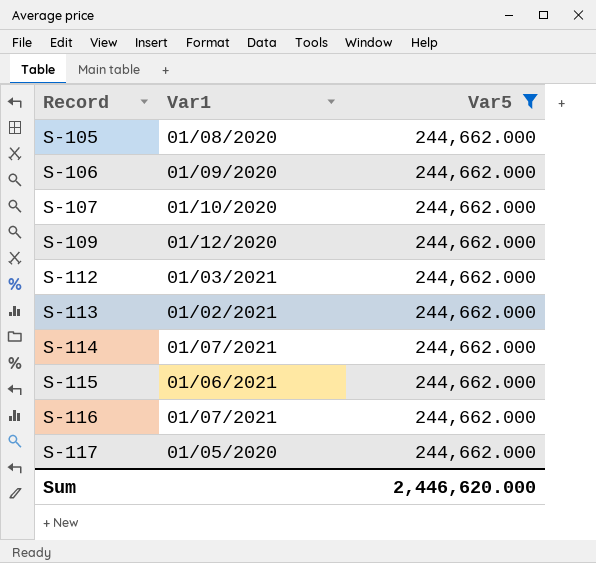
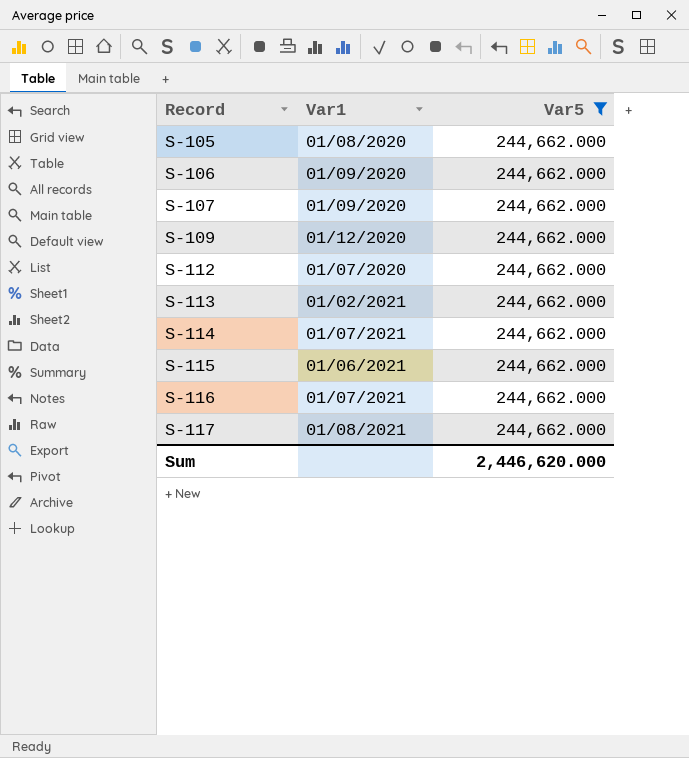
S-107 | Var1: 01/10/2020 -> 01/09/2020
S-112 | Var1: 01/03/2021 -> 01/07/2020
S-117 | Var1: 01/05/2020 -> 01/08/2021

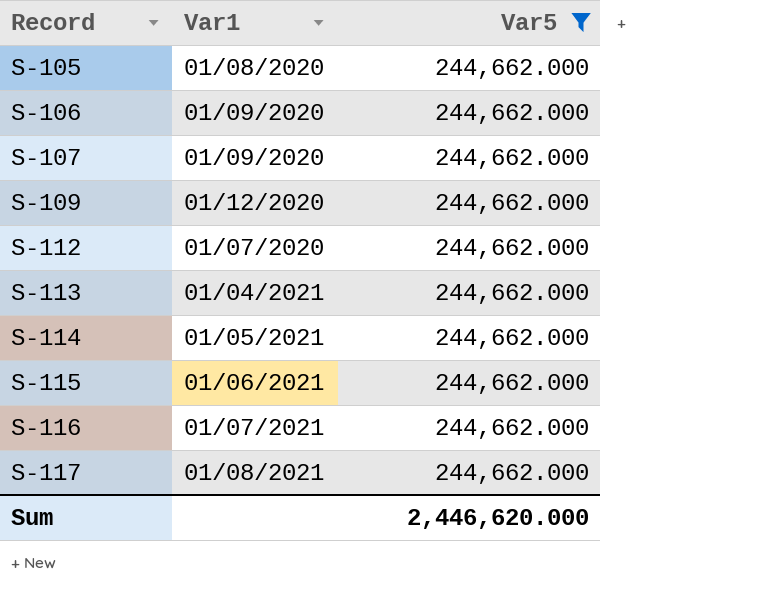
S-113 | Var1: 01/02/2021 -> 01/04/2021
S-114 | Var1: 01/07/2021 -> 01/05/2021

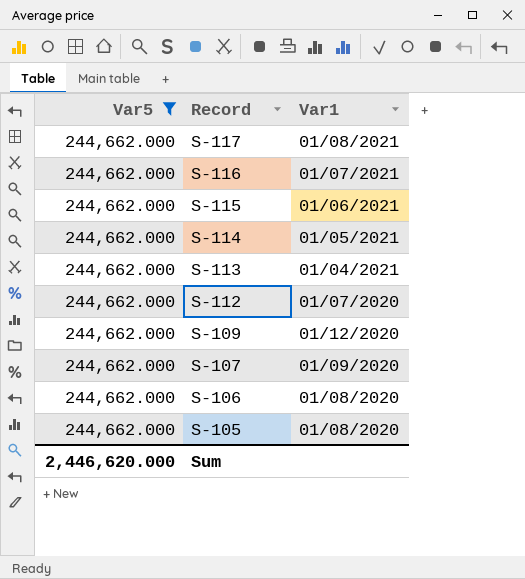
row order: Record ascending -> Record descending
column Var5 | position: 3 -> 1
S-106 | Var1: 01/09/2020 -> 01/08/2020

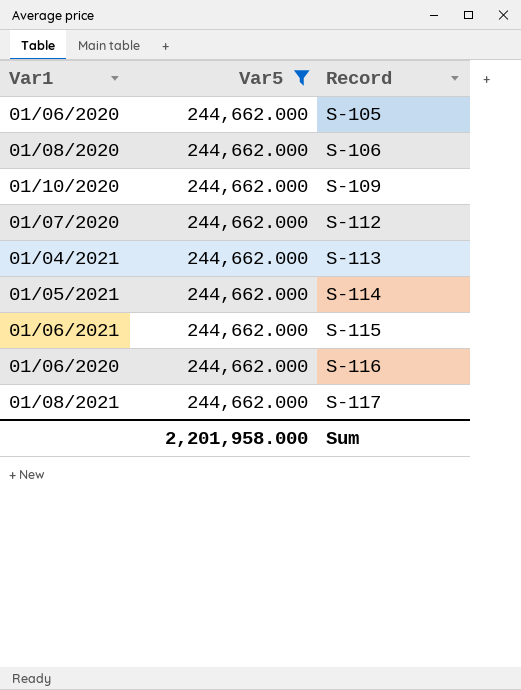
row order: Record descending -> Record ascending
column Var1 | position: 3 -> 1
row S-107: 244,662.000 | 01/09/2020 -> none
S-105 | Var1: 01/08/2020 -> 01/06/2020
S-109 | Var1: 01/12/2020 -> 01/10/2020
S-116 | Var1: 01/07/2021 -> 01/06/2020
Sum | Var5: 2,446,620.000 -> 2,201,958.000

